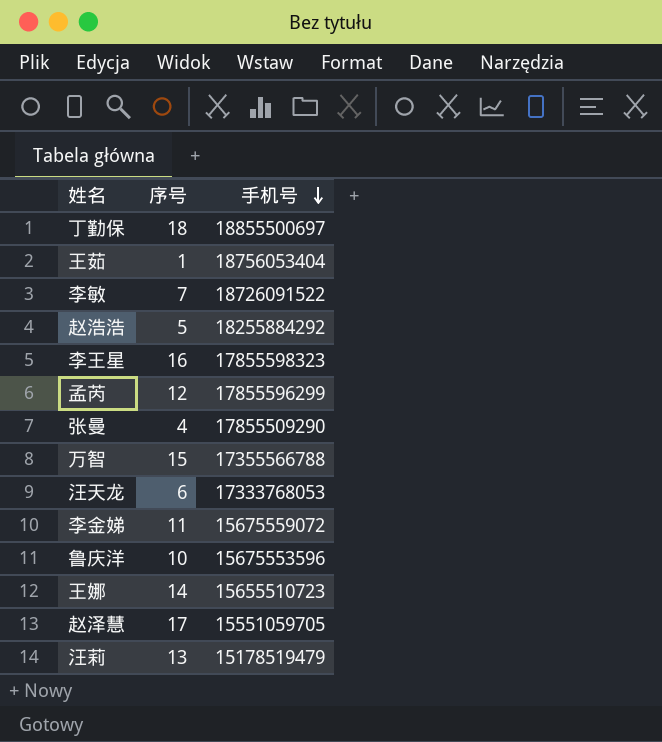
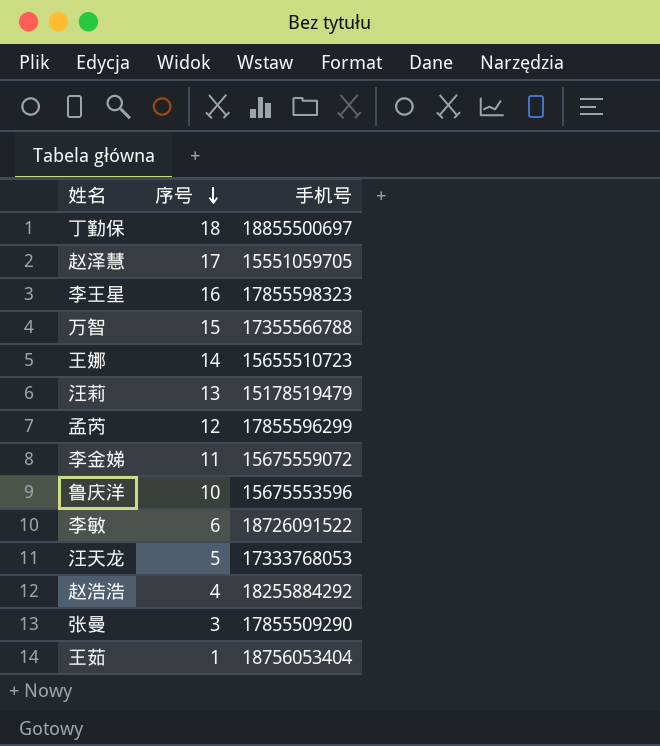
row order: 手机号 descending -> 序号 descending
李敏 | 序号: 7 -> 6
汪天龙 | 序号: 6 -> 5
赵浩浩 | 序号: 5 -> 4
张曼 | 序号: 4 -> 3

